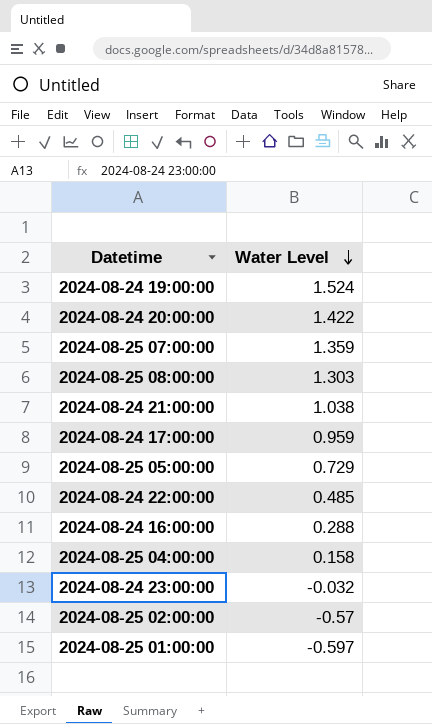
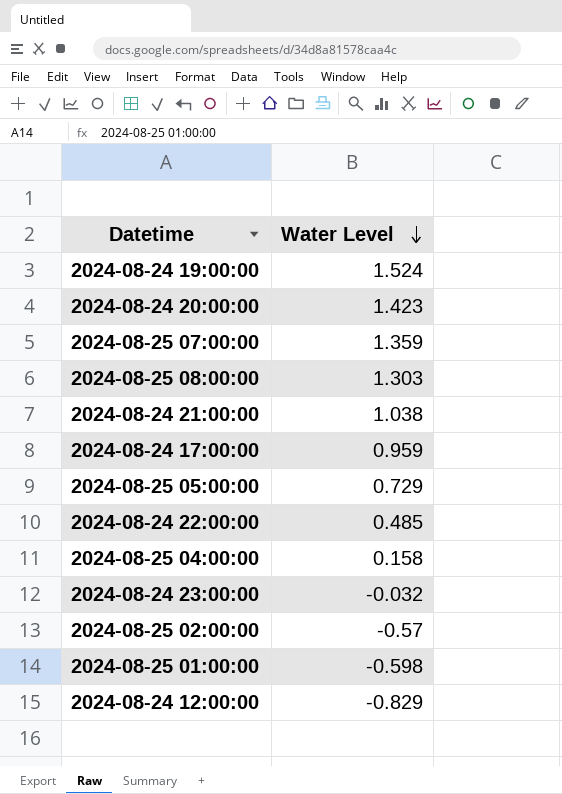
row 2024-08-24 16:00:00: 0.288 -> none
2024-08-24 20:00:00 | Water Level: 1.422 -> 1.423
2024-08-25 01:00:00 | Water Level: -0.597 -> -0.598
row 2024-08-24 12:00:00: none -> -0.829

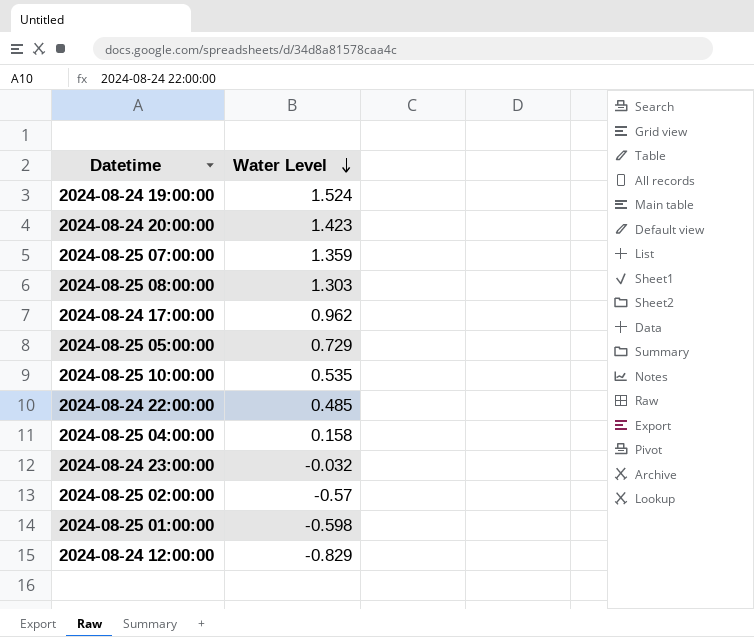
row 2024-08-24 21:00:00: 1.038 -> none
2024-08-24 17:00:00 | Water Level: 0.959 -> 0.962
row 2024-08-25 10:00:00: none -> 0.535

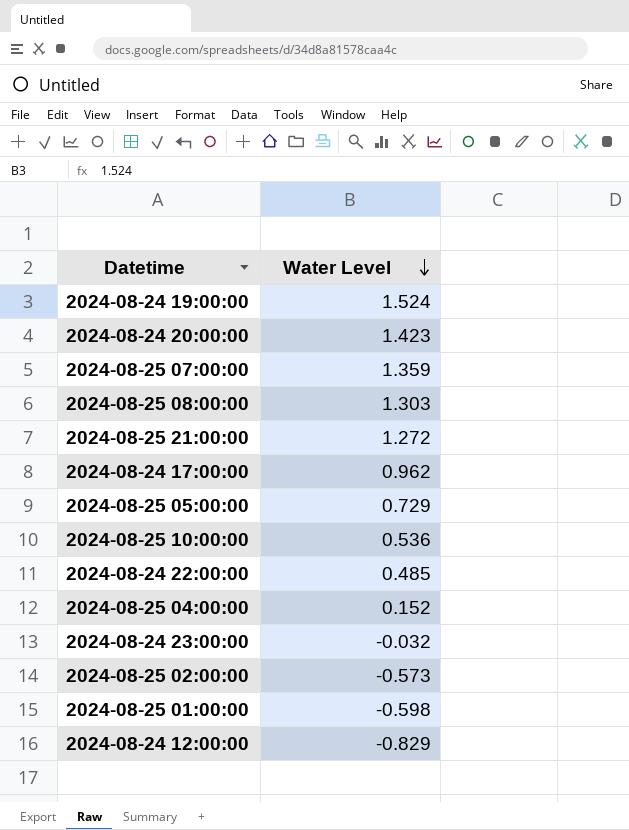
row 2024-08-25 21:00:00: none -> 1.272
2024-08-25 10:00:00 | Water Level: 0.535 -> 0.536
2024-08-25 04:00:00 | Water Level: 0.158 -> 0.152
2024-08-25 02:00:00 | Water Level: -0.57 -> -0.573

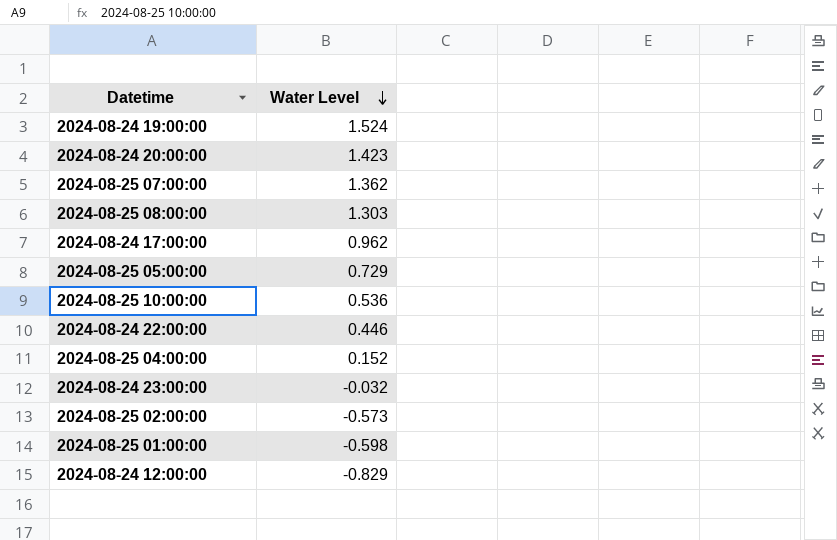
row 2024-08-25 21:00:00: 1.272 -> none
2024-08-25 07:00:00 | Water Level: 1.359 -> 1.362
2024-08-24 22:00:00 | Water Level: 0.485 -> 0.446

